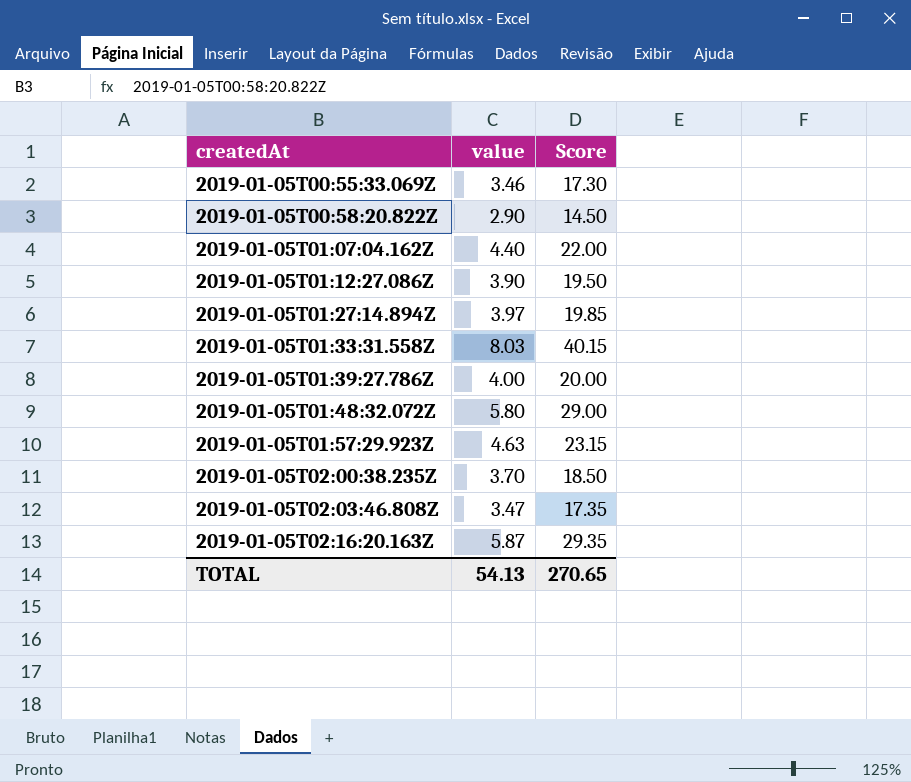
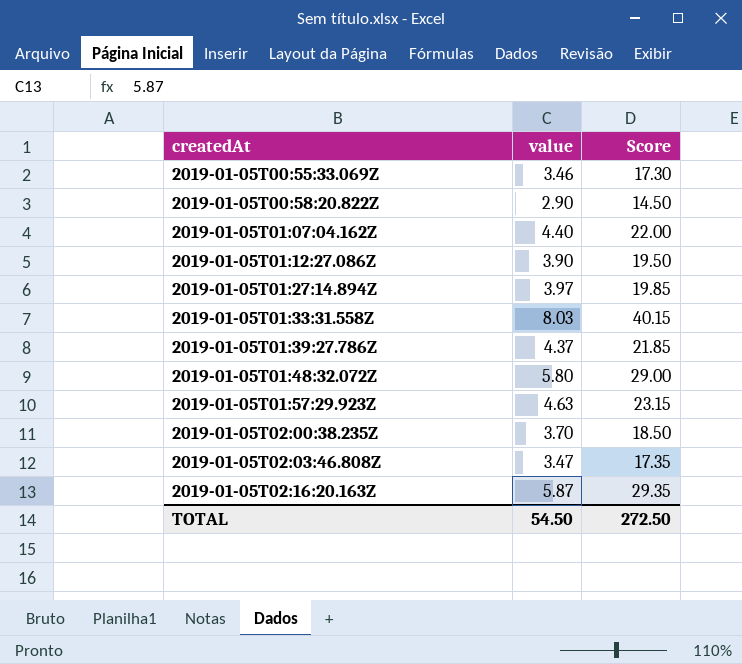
2019-01-05T01:39:27.786Z | value: 4.00 -> 4.37
2019-01-05T01:39:27.786Z | Score: 20.00 -> 21.85
TOTAL | value: 54.13 -> 54.50
TOTAL | Score: 270.65 -> 272.50

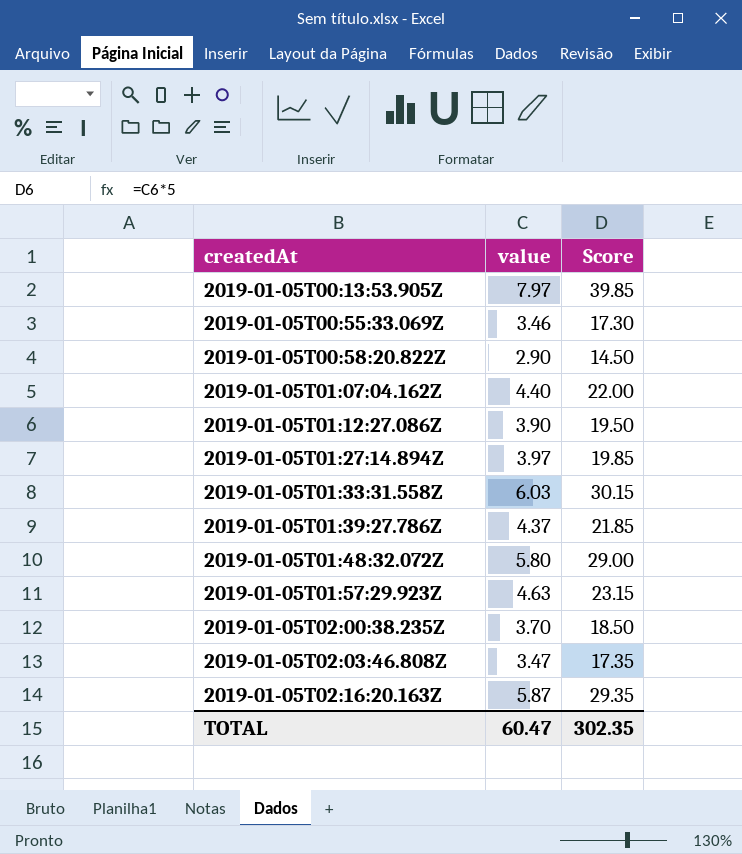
row 2019-01-05T00:13:53.905Z: none -> 7.97 | 39.85
2019-01-05T01:33:31.558Z | value: 8.03 -> 6.03
2019-01-05T01:33:31.558Z | Score: 40.15 -> 30.15
TOTAL | value: 54.50 -> 60.47
TOTAL | Score: 272.50 -> 302.35

